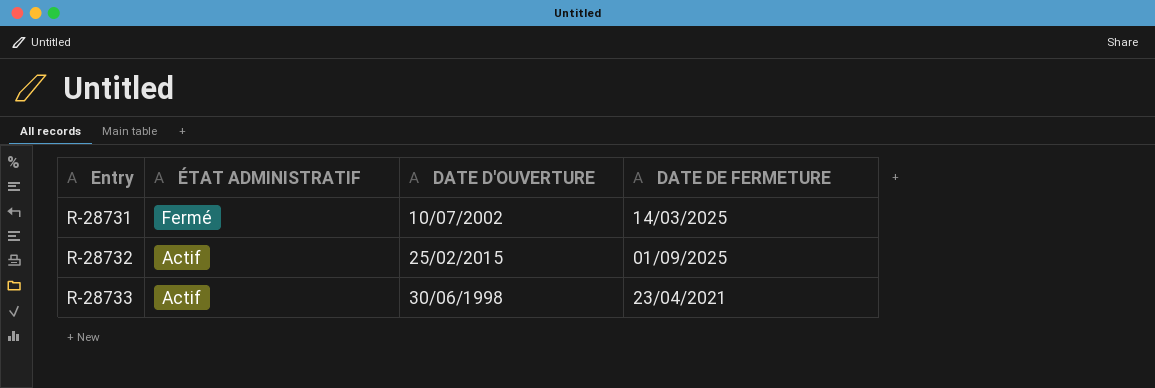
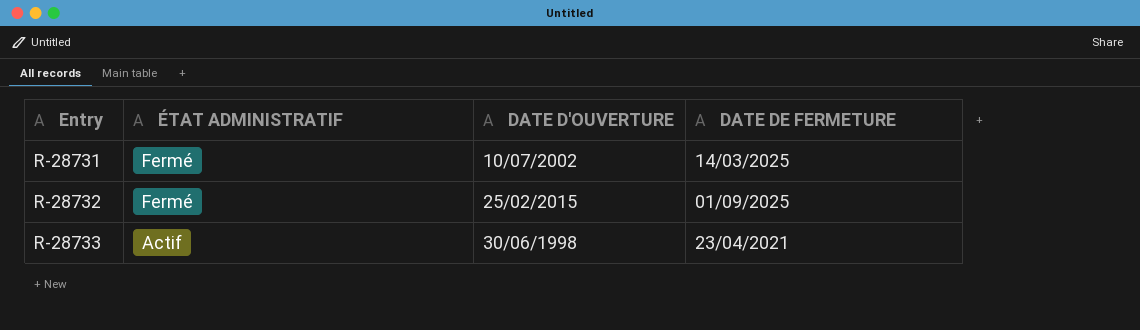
R-28732 | ÉTAT ADMINISTRATIF: Actif -> Fermé

